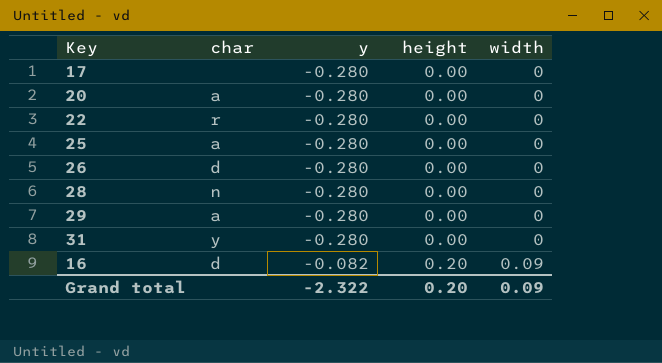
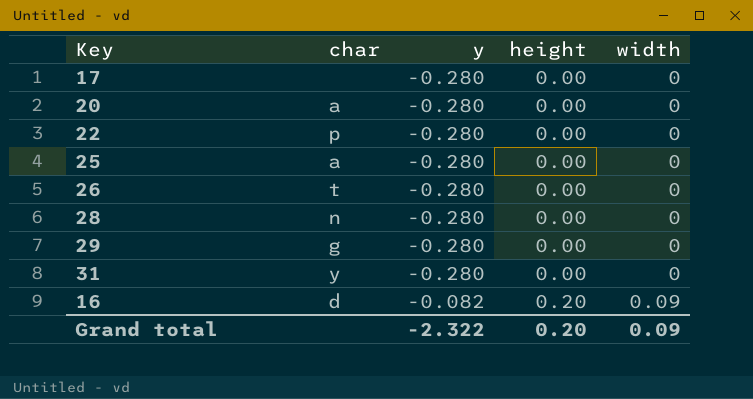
22 | char: r -> p
26 | char: d -> t
29 | char: a -> g

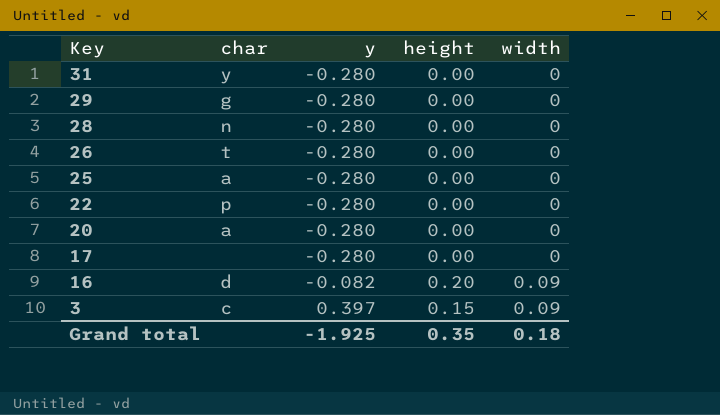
row order: y ascending -> Key descending
row 3: none -> c | 0.397 | 0.15 | 0.09
Grand total | y: -2.322 -> -1.925
Grand total | height: 0.20 -> 0.35
Grand total | width: 0.09 -> 0.18

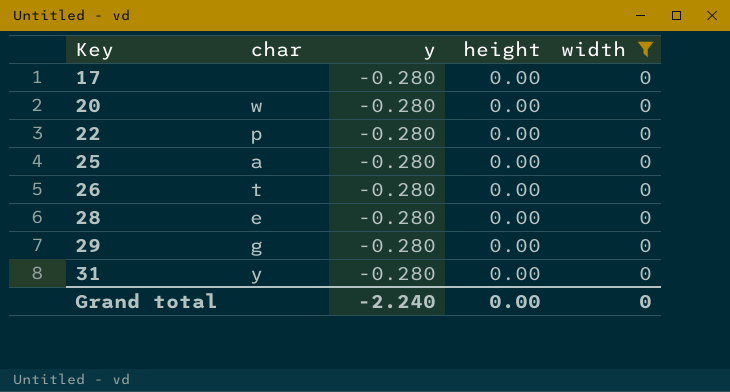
filter: none -> width = 0
row order: Key descending -> Key ascending
20 | char: a -> w
28 | char: n -> e
Grand total | y: -1.925 -> -2.240
Grand total | height: 0.35 -> 0.00
Grand total | width: 0.18 -> 0

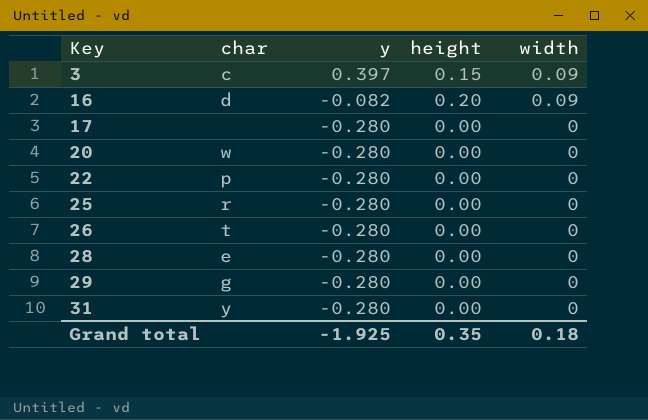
filter: width = 0 -> none
25 | char: a -> r
Grand total | y: -2.240 -> -1.925
Grand total | height: 0.00 -> 0.35
Grand total | width: 0 -> 0.18

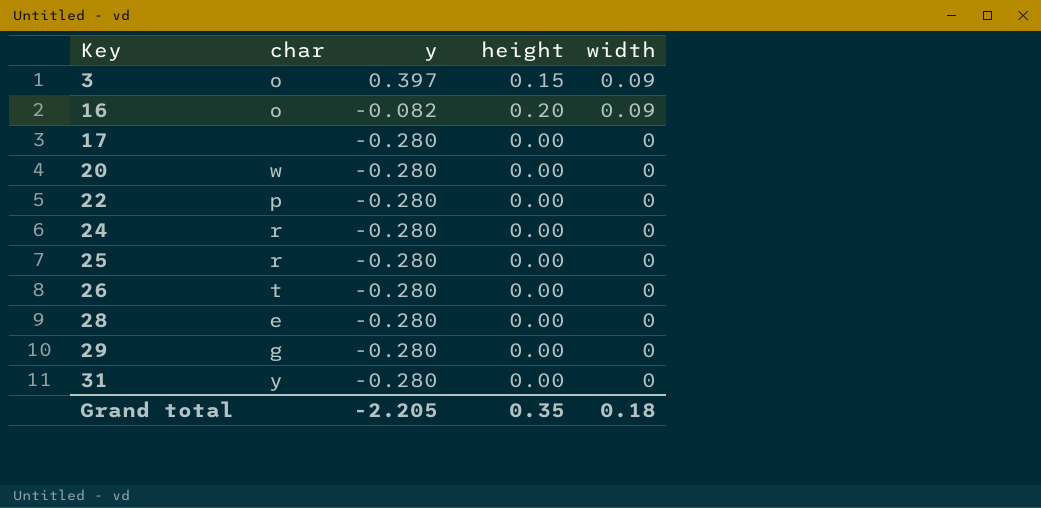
3 | char: c -> o
16 | char: d -> o
row 24: none -> r | -0.280 | 0.00 | 0
Grand total | y: -1.925 -> -2.205

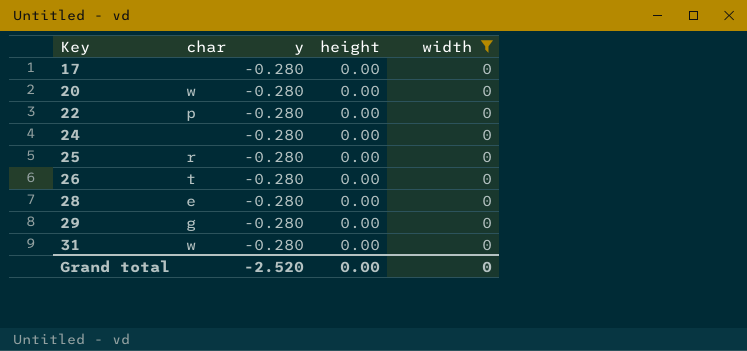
filter: none -> width = 0
24 | char: r -> none
31 | char: y -> w
Grand total | y: -2.205 -> -2.520
Grand total | height: 0.35 -> 0.00
Grand total | width: 0.18 -> 0

